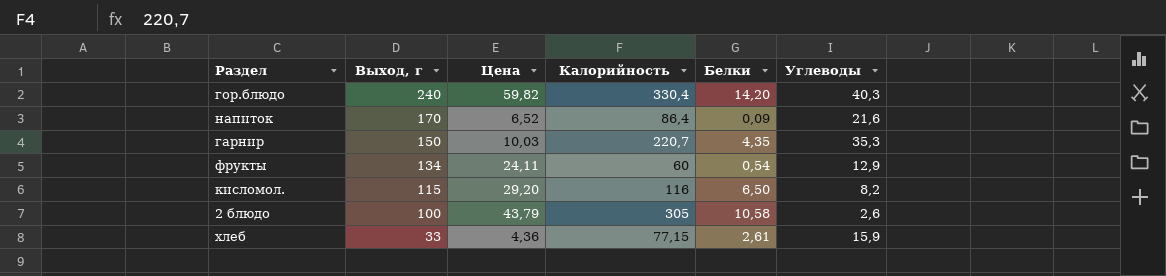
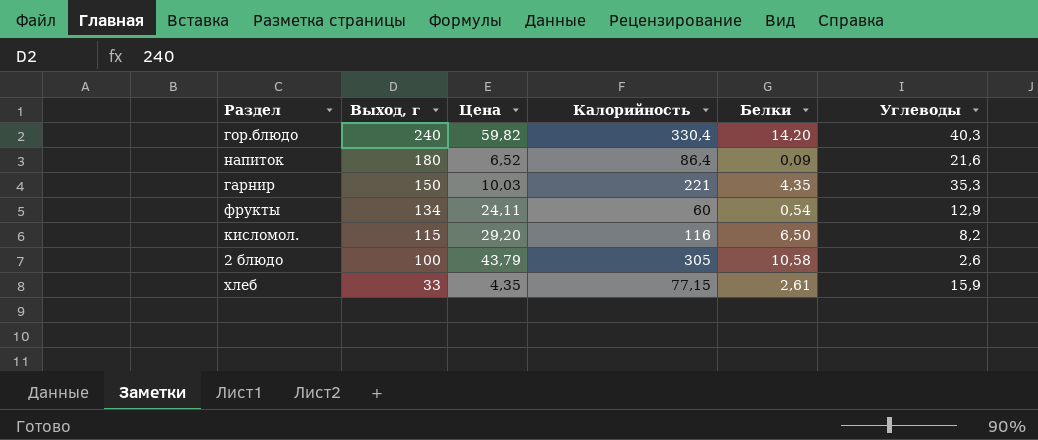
напиток | Выход, г: 170 -> 180
гарнир | Калорийность: 220,7 -> 221
хлеб | Цена: 4,36 -> 4,35

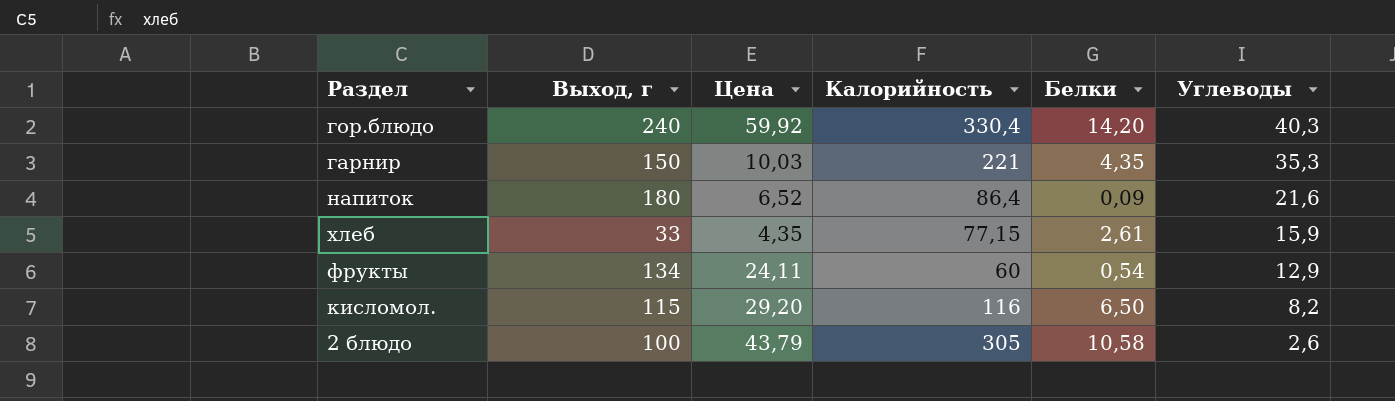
row order: Выход, г descending -> Углеводы descending
гор.блюдо | Цена: 59,82 -> 59,92

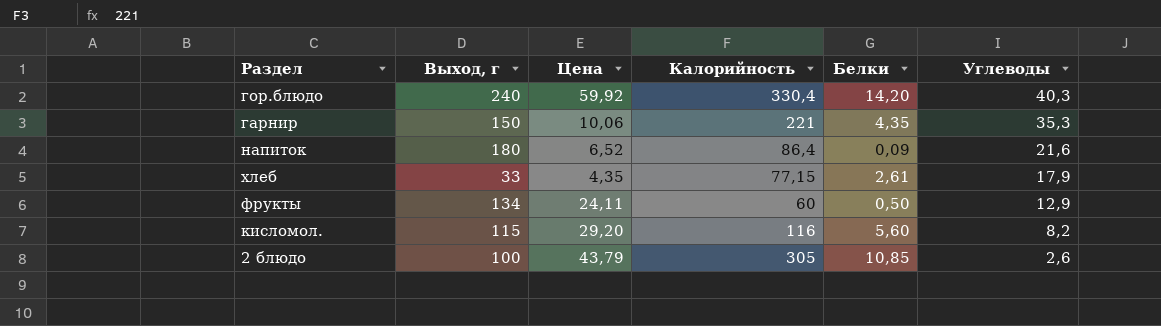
гарнир | Цена: 10,03 -> 10,06
хлеб | Углеводы: 15,9 -> 17,9
фрукты | Белки: 0,54 -> 0,50
кисломол. | Белки: 6,50 -> 5,60
2 блюдо | Белки: 10,58 -> 10,85

